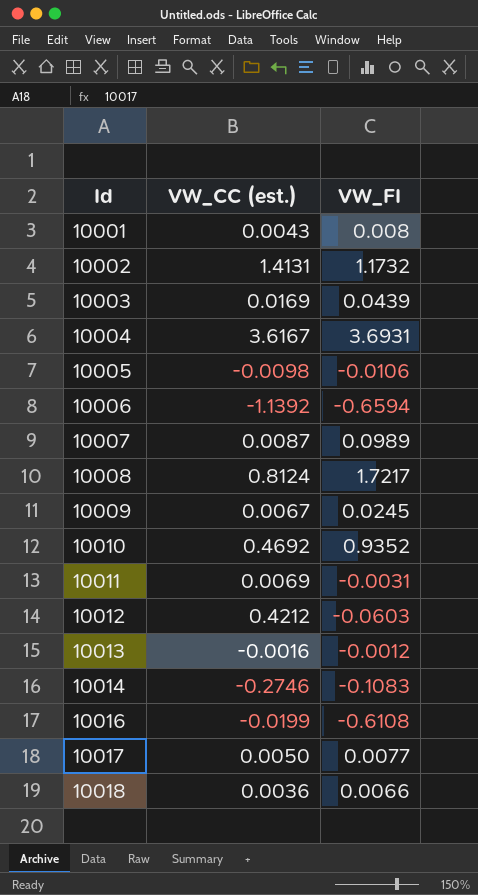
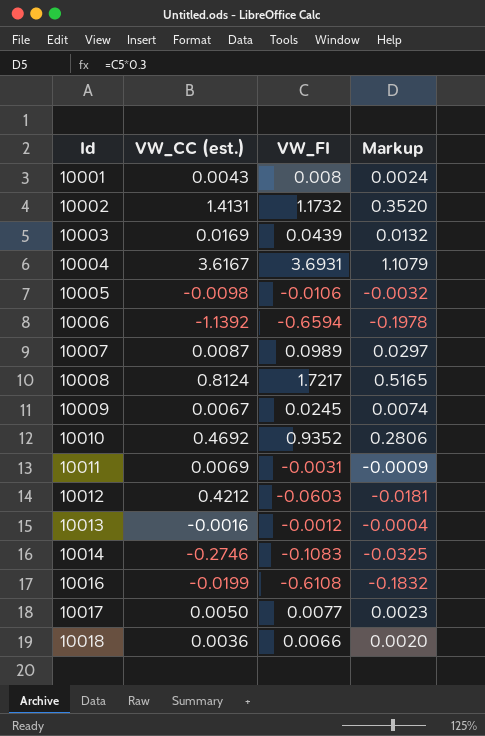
column Markup | formula: none -> [VW_FI] * 0.3

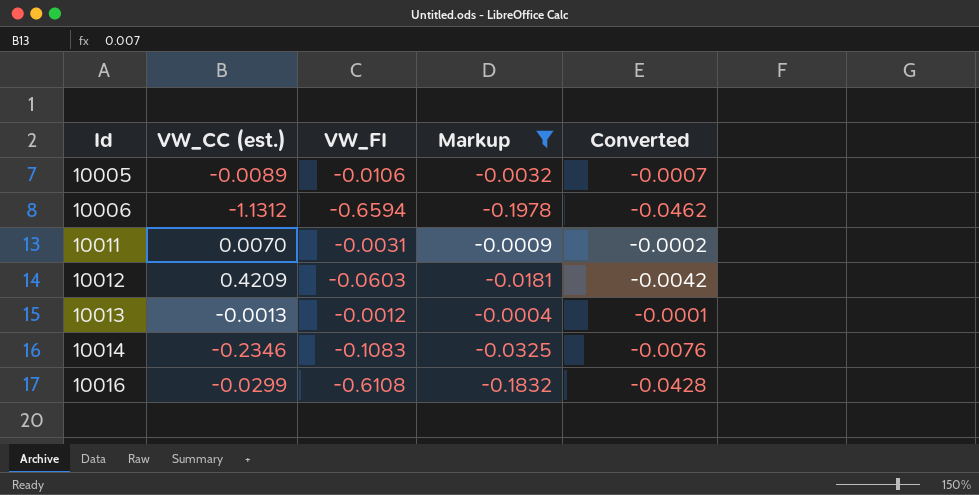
filter: none -> Markup <= -0.0004
column Converted | formula: none -> [VW_FI] * 0.07
10005 | VW_CC (est.): -0.0098 -> -0.0089
10006 | VW_CC (est.): -1.1392 -> -1.1312
10011 | VW_CC (est.): 0.0069 -> 0.0070
10012 | VW_CC (est.): 0.4212 -> 0.4209
10013 | VW_CC (est.): -0.0016 -> -0.0013
10014 | VW_CC (est.): -0.2746 -> -0.2346
10016 | VW_CC (est.): -0.0199 -> -0.0299

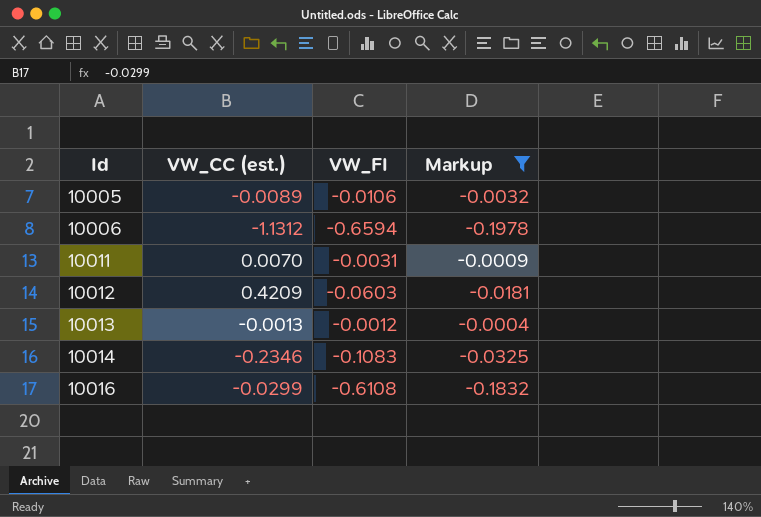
column Converted | formula: [VW_FI] * 0.07 -> none

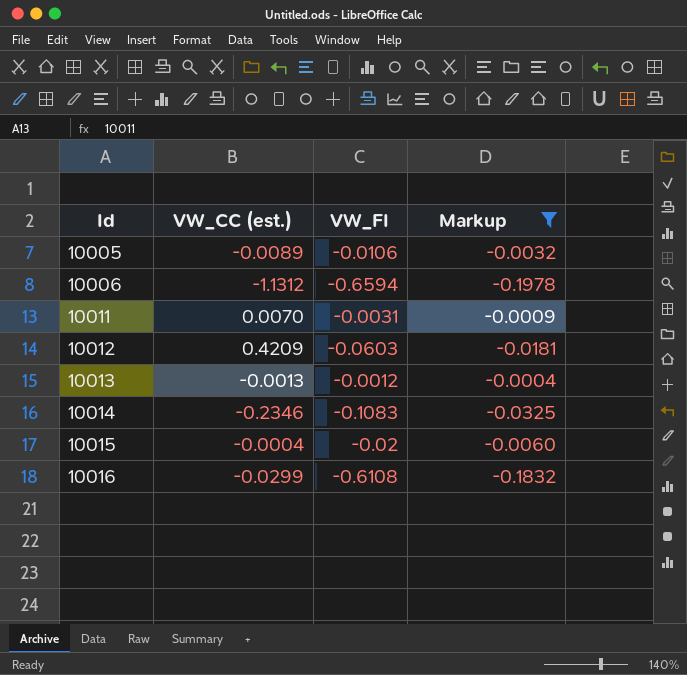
row 10015: none -> -0.0004 | -0.02 | -0.0060

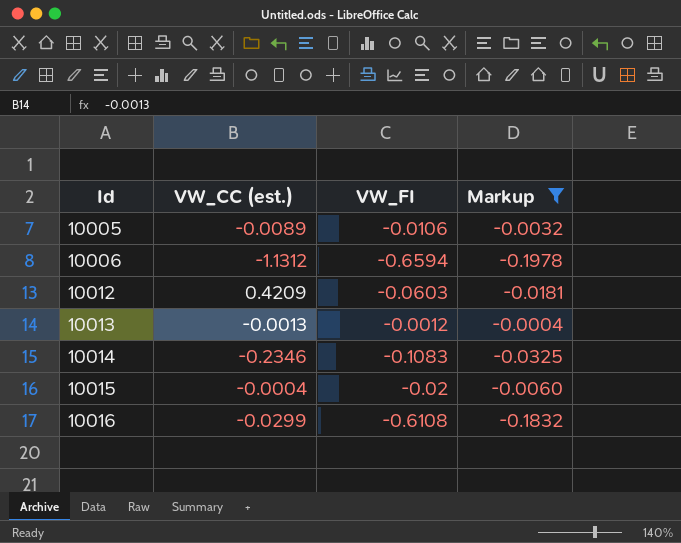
row 10011: 0.0070 | -0.0031 | -0.0009 -> none

